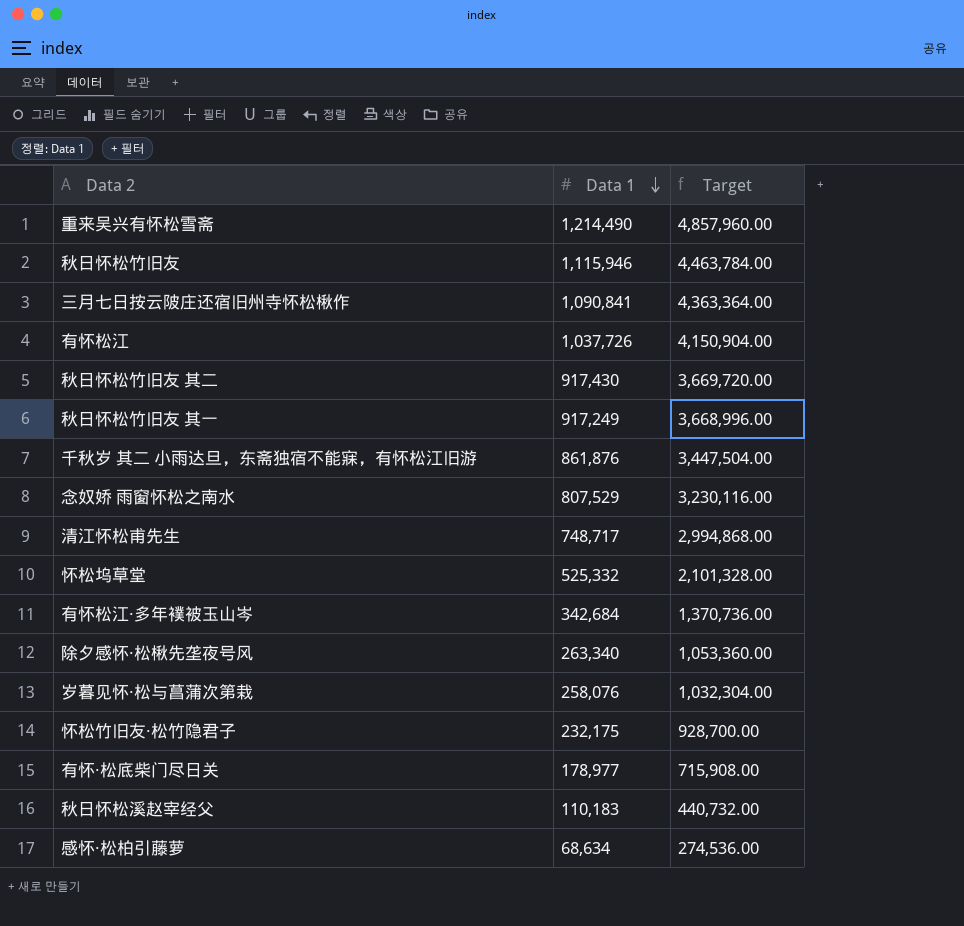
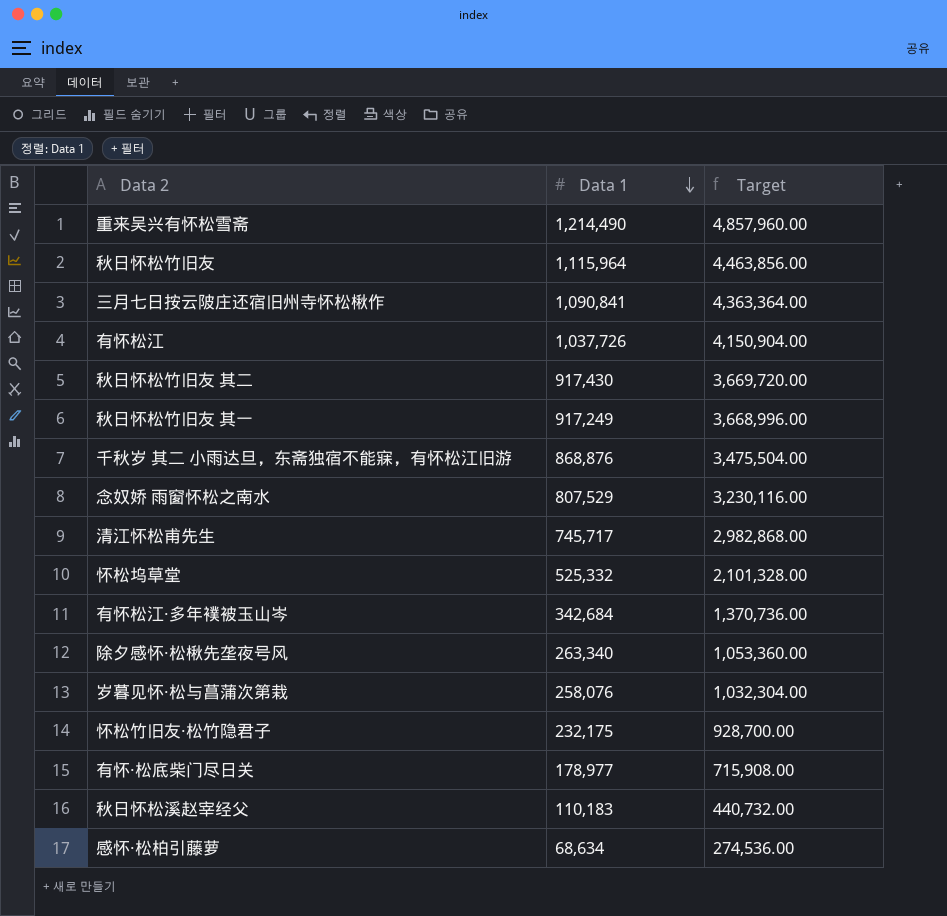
秋日怀松竹旧友 | Data 1: 1,115,946 -> 1,115,964
秋日怀松竹旧友 | Target: 4,463,784.00 -> 4,463,856.00
千秋岁 其二 小雨达旦，东斋独宿不能寐，有怀松江旧游 | Data 1: 861,876 -> 868,876
千秋岁 其二 小雨达旦，东斋独宿不能寐，有怀松江旧游 | Target: 3,447,504.00 -> 3,475,504.00
清江怀松甫先生 | Data 1: 748,717 -> 745,717
清江怀松甫先生 | Target: 2,994,868.00 -> 2,982,868.00

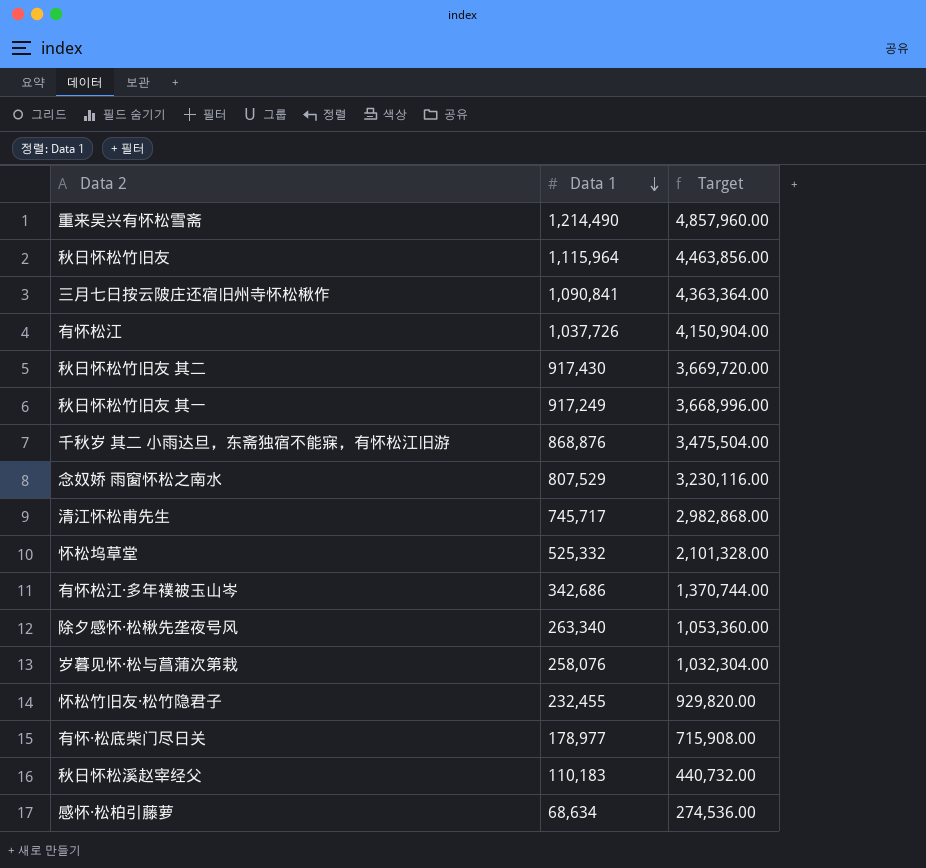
有怀松江·多年襆被玉山岑 | Data 1: 342,684 -> 342,686
有怀松江·多年襆被玉山岑 | Target: 1,370,736.00 -> 1,370,744.00
怀松竹旧友·松竹隐君子 | Data 1: 232,175 -> 232,455
怀松竹旧友·松竹隐君子 | Target: 928,700.00 -> 929,820.00

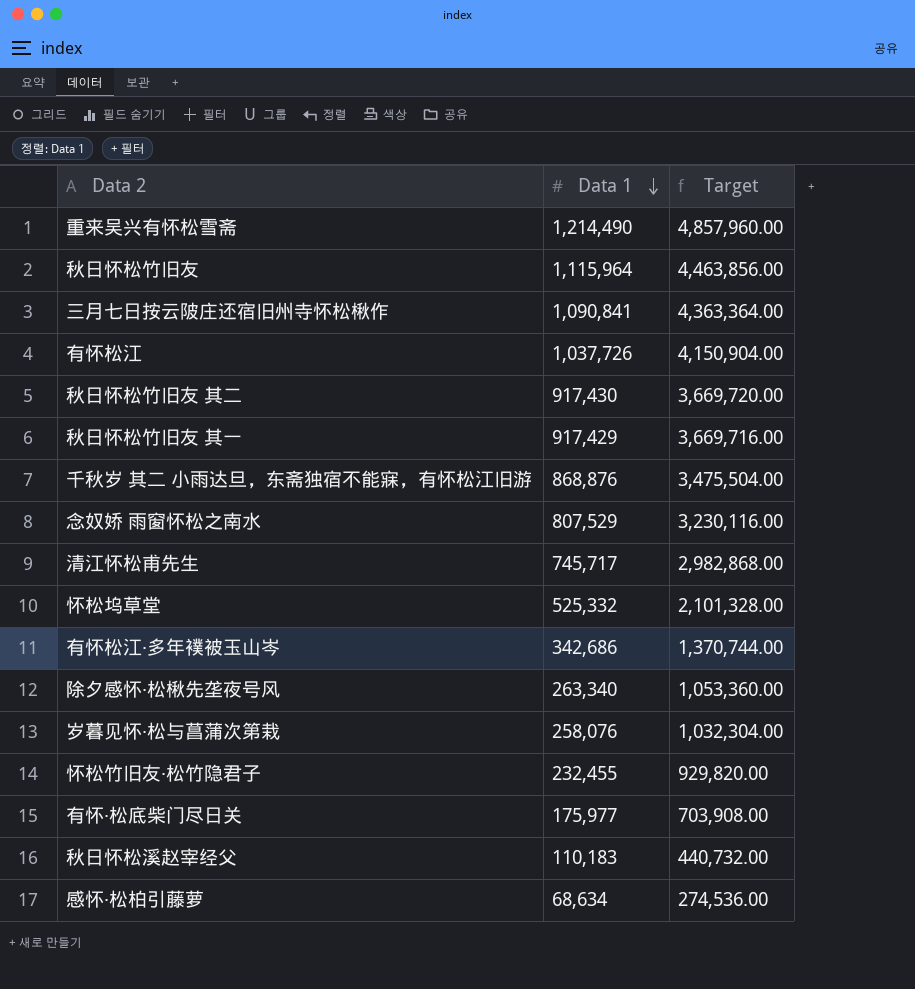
秋日怀松竹旧友 其一 | Data 1: 917,249 -> 917,429
秋日怀松竹旧友 其一 | Target: 3,668,996.00 -> 3,669,716.00
有怀·松底柴门尽日关 | Data 1: 178,977 -> 175,977
有怀·松底柴门尽日关 | Target: 715,908.00 -> 703,908.00

